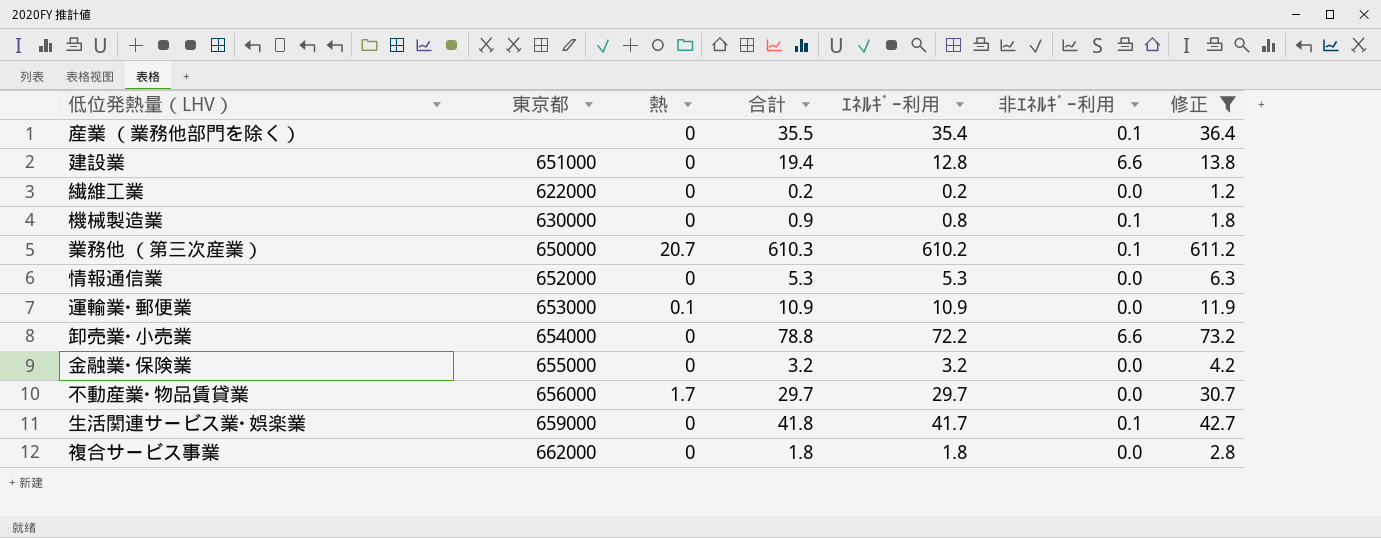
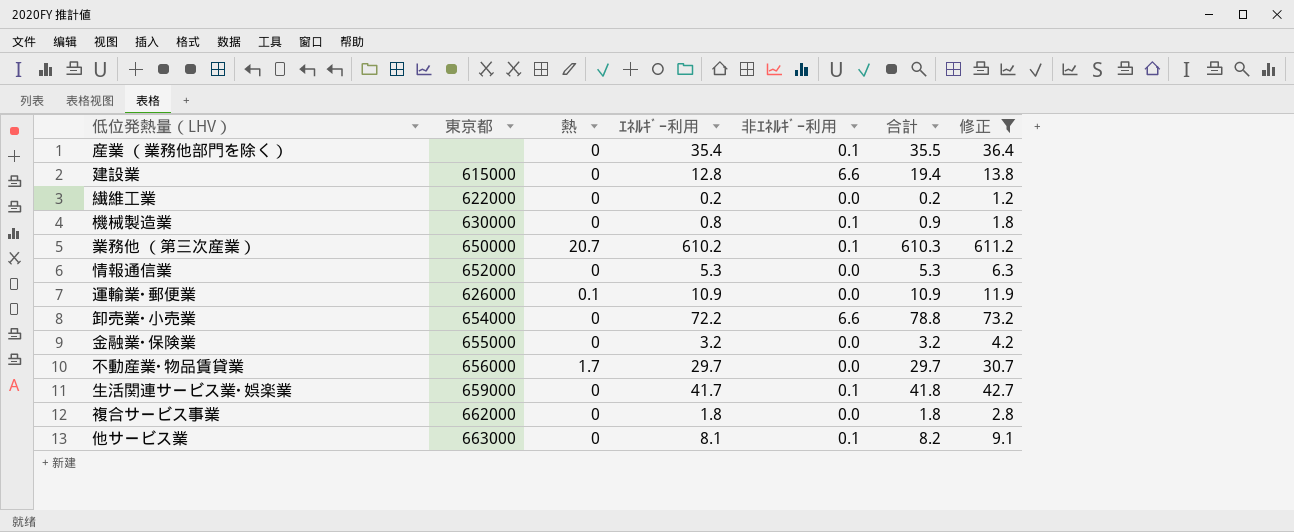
column 合計 | position: 4 -> 6
建設業 | 東京都: 651000 -> 615000
運輸業･郵便業 | 東京都: 653000 -> 626000
row 他サービス業: none -> 663000 | 0 | 8.1 | 0.1 | 8.2 | 9.1

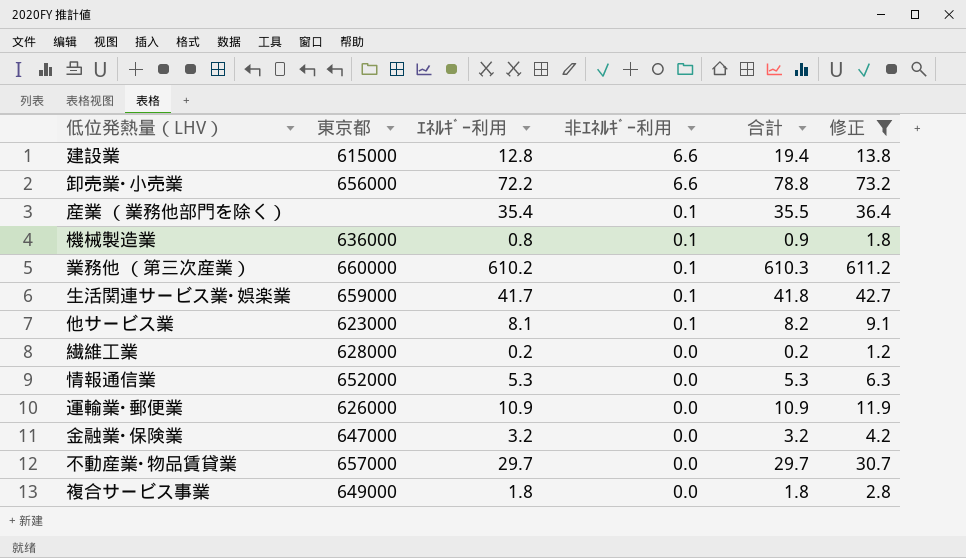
row order: none -> 非ｴﾈﾙｷﾞｰ利用 descending
column 熱 | position: 3 -> none
卸売業･小売業 | 東京都: 654000 -> 656000
機械製造業 | 東京都: 630000 -> 636000
業務他 （第三次産業） | 東京都: 650000 -> 660000
他サービス業 | 東京都: 663000 -> 623000
繊維工業 | 東京都: 622000 -> 628000
金融業･保険業 | 東京都: 655000 -> 647000
不動産業･物品賃貸業 | 東京都: 656000 -> 657000
複合サービス事業 | 東京都: 662000 -> 649000

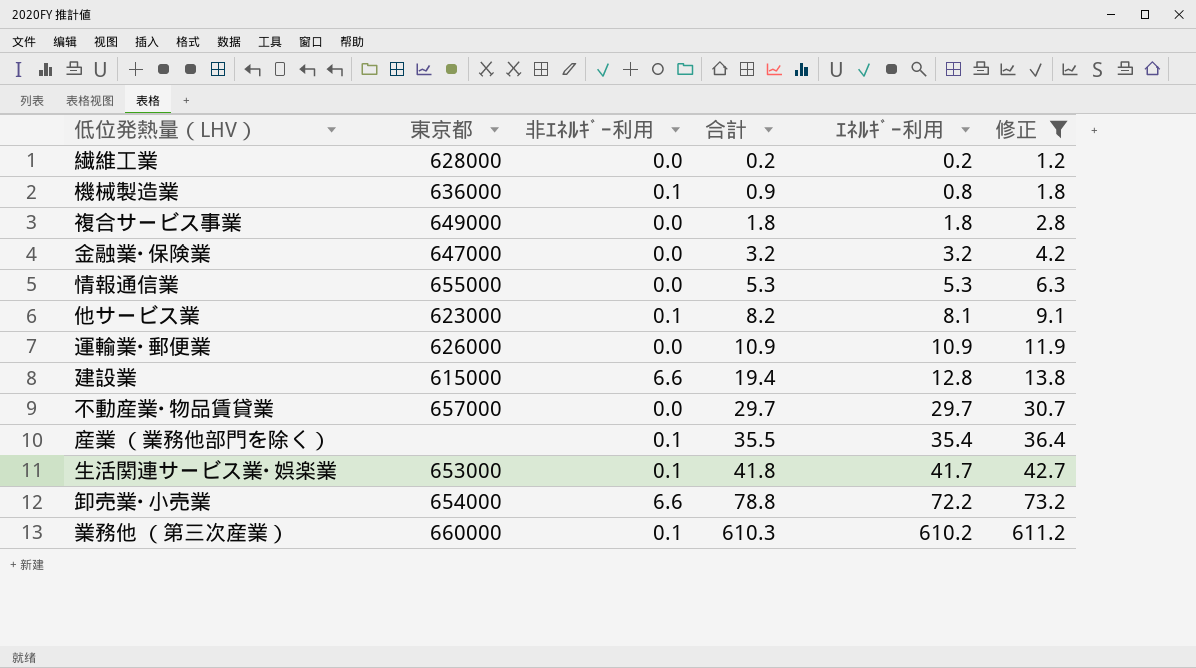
row order: 非ｴﾈﾙｷﾞｰ利用 descending -> 合計 ascending
column ｴﾈﾙｷﾞｰ利用 | position: 3 -> 5
情報通信業 | 東京都: 652000 -> 655000
生活関連サービス業･娯楽業 | 東京都: 659000 -> 653000
卸売業･小売業 | 東京都: 656000 -> 654000

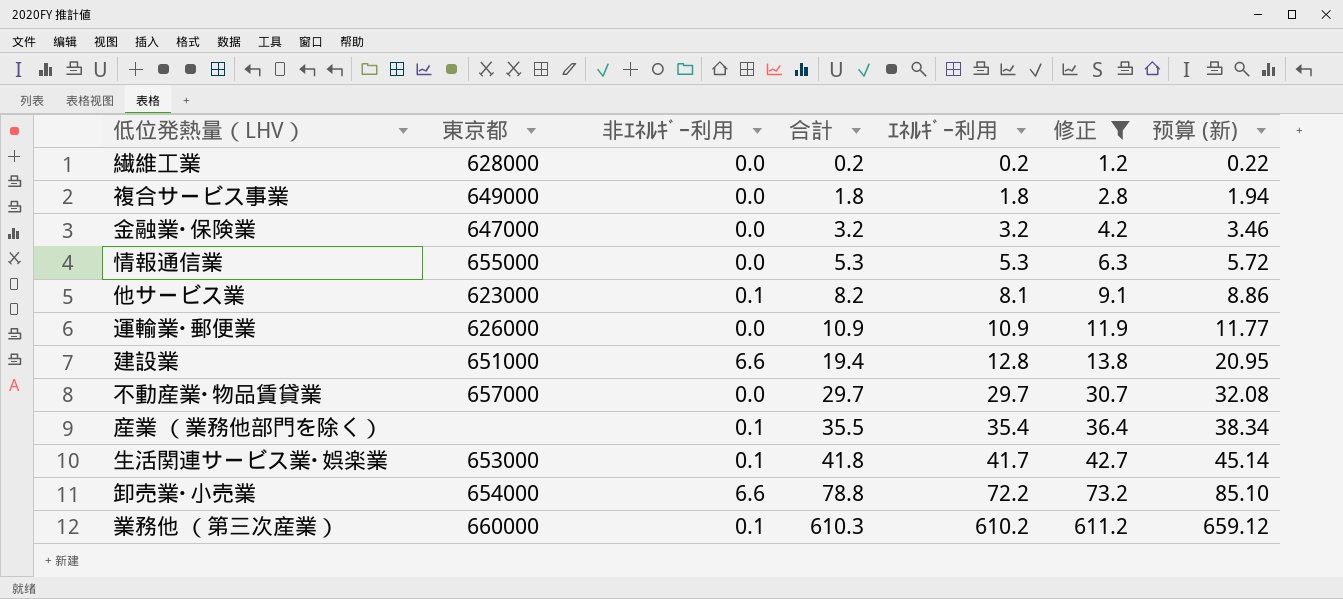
column 预算 (新) | formula: none -> [合計] * 1.08
row 機械製造業: 636000 | 0.1 | 0.9 | 0.8 | 1.8 -> none
建設業 | 東京都: 615000 -> 651000

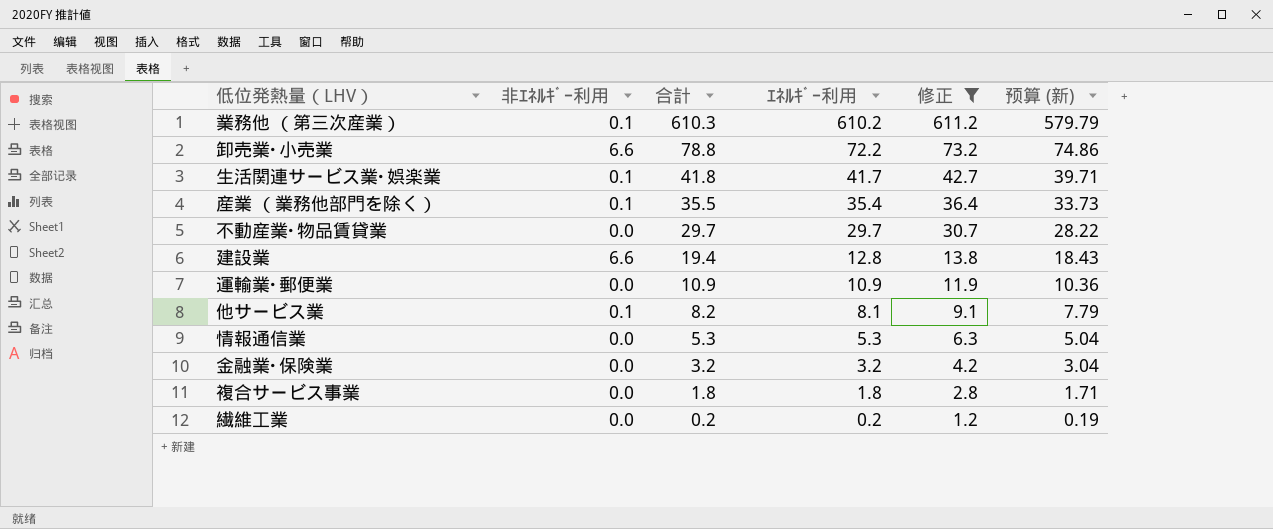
row order: 合計 ascending -> 合計 descending
column 東京都 | position: 2 -> none
column 预算 (新) | formula: [合計] * 1.08 -> [合計] * 0.95

